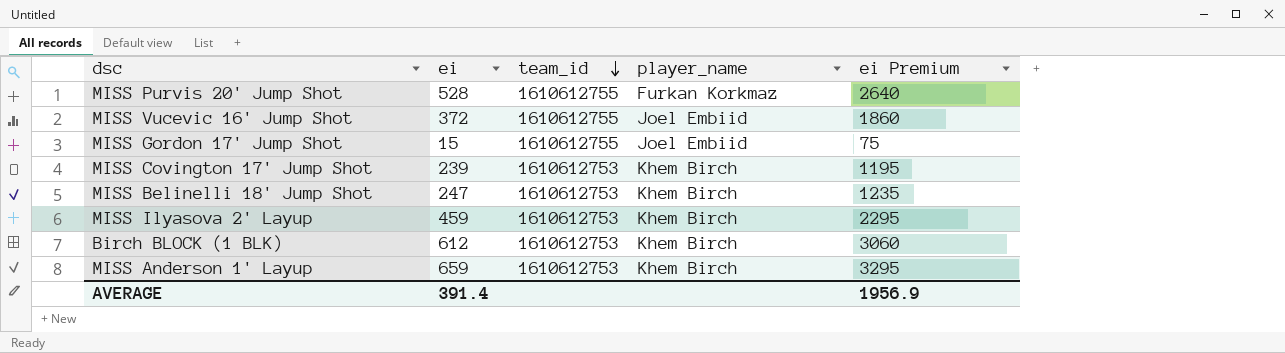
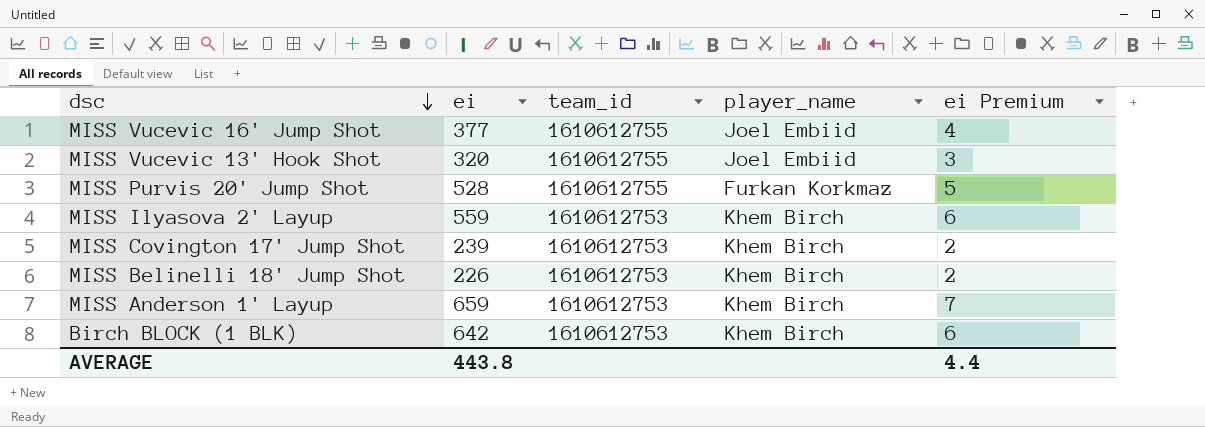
row order: team_id descending -> dsc descending
column ei Premium | formula: [ei] * 5 -> [ei] * 0.01
row MISS Gordon 17' Jump Shot: 15 | 1610612755 | Joel Embiid | 75 -> none
MISS Vucevic 16' Jump Shot | ei: 372 -> 377
row MISS Vucevic 13' Hook Shot: none -> 320 | 1610612755 | Joel Embiid | 3
MISS Ilyasova 2' Layup | ei: 459 -> 559
MISS Belinelli 18' Jump Shot | ei: 247 -> 226
Birch BLOCK (1 BLK) | ei: 612 -> 642
AVERAGE | ei: 391.4 -> 443.8
AVERAGE | ei Premium: 1956.9 -> 4.4

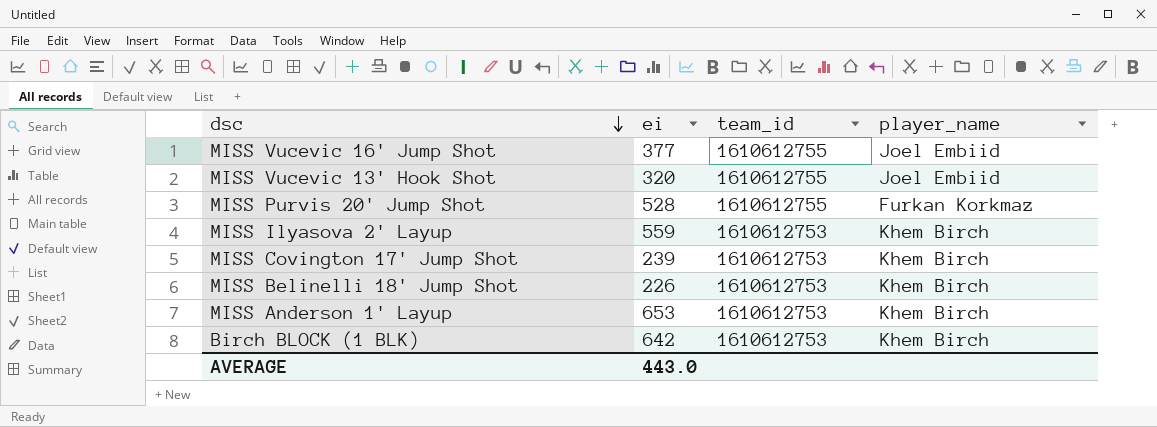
column ei Premium | formula: [ei] * 0.01 -> none
MISS Anderson 1' Layup | ei: 659 -> 653
AVERAGE | ei: 443.8 -> 443.0

